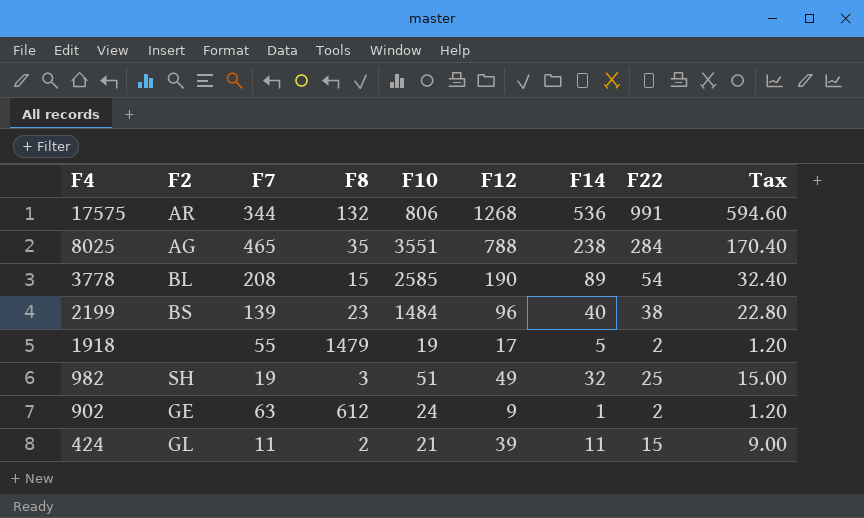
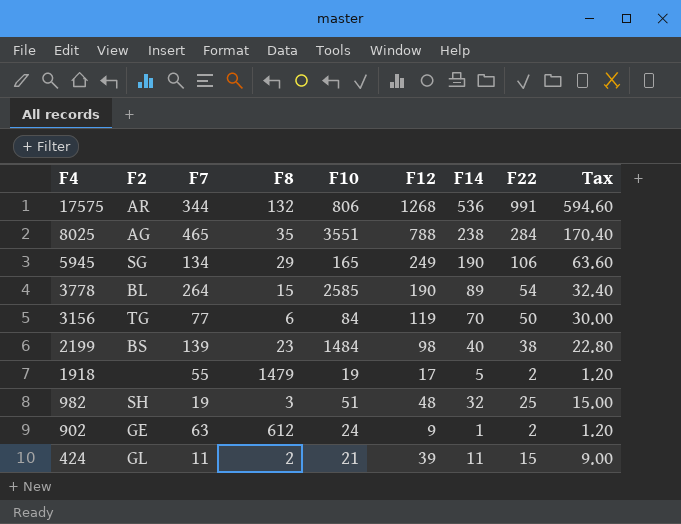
row 5945: none -> SG | 134 | 29 | 165 | 249 | 190 | 106 | 63.60
3778 | F7: 208 -> 264
row 3156: none -> TG | 77 | 6 | 84 | 119 | 70 | 50 | 30.00
2199 | F12: 96 -> 98
982 | F12: 49 -> 48

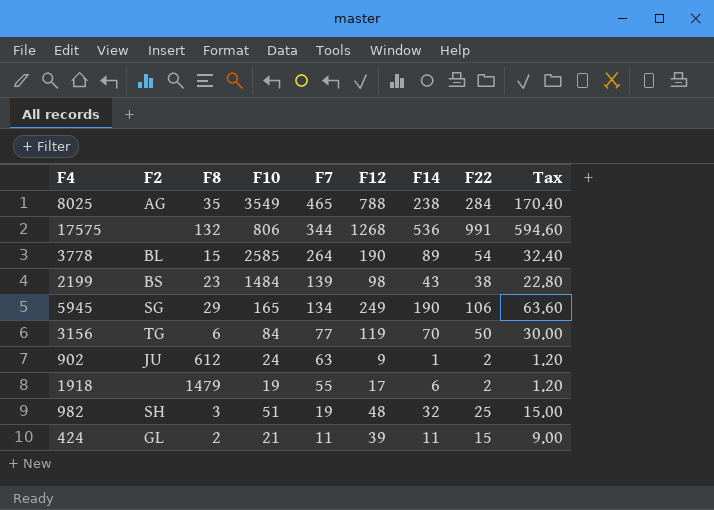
row order: F4 descending -> F7 descending
column F7 | position: 3 -> 5
8025 | F10: 3551 -> 3549
17575 | F2: AR -> none
2199 | F14: 40 -> 43
902 | F2: GE -> JU
1918 | F14: 5 -> 6

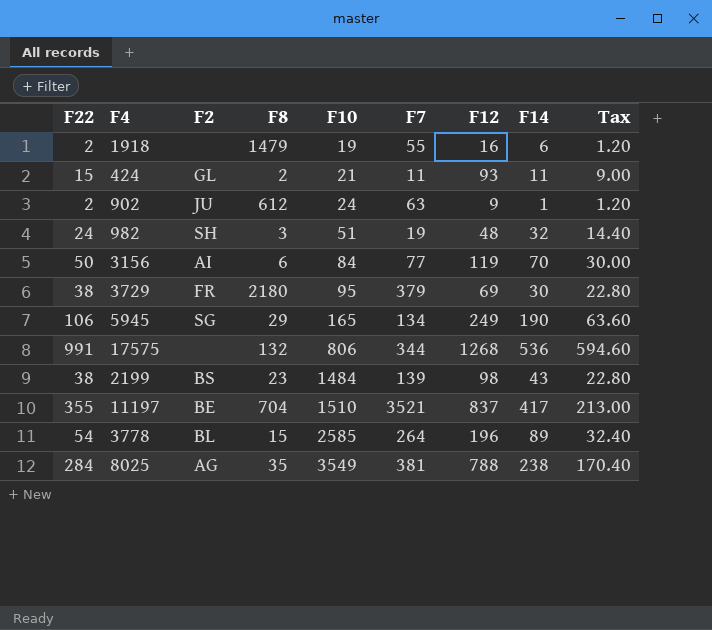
row order: F7 descending -> F10 ascending
column F22 | position: 8 -> 1
1918 | F12: 17 -> 16
424 | F12: 39 -> 93
982 | F22: 25 -> 24
982 | Tax: 15.00 -> 14.40
3156 | F2: TG -> AI
row 3729: none -> 38 | FR | 2180 | 95 | 379 | 69 | 30 | 22.80
row 11197: none -> 355 | BE | 704 | 1510 | 3521 | 837 | 417 | 213.00
3778 | F12: 190 -> 196
8025 | F7: 465 -> 381

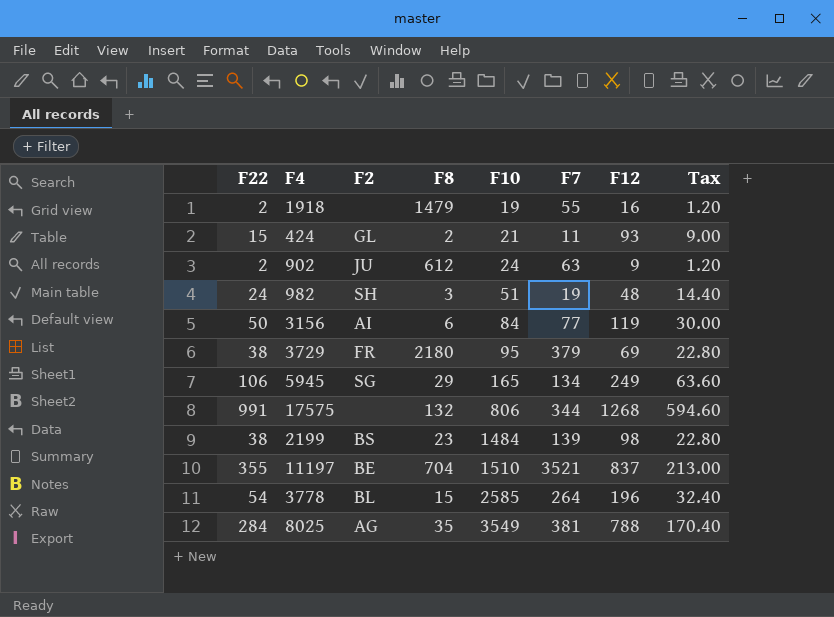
column F14 | position: 8 -> none

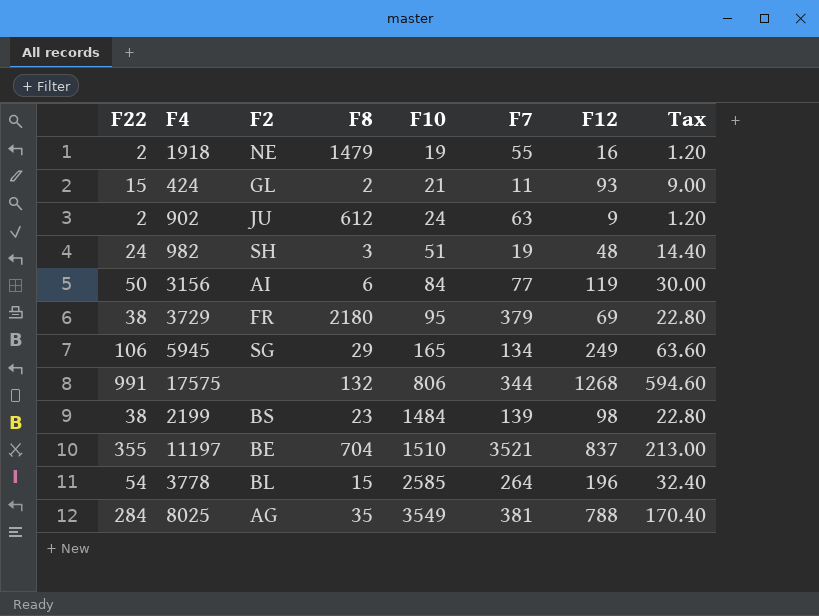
1918 | F2: none -> NE

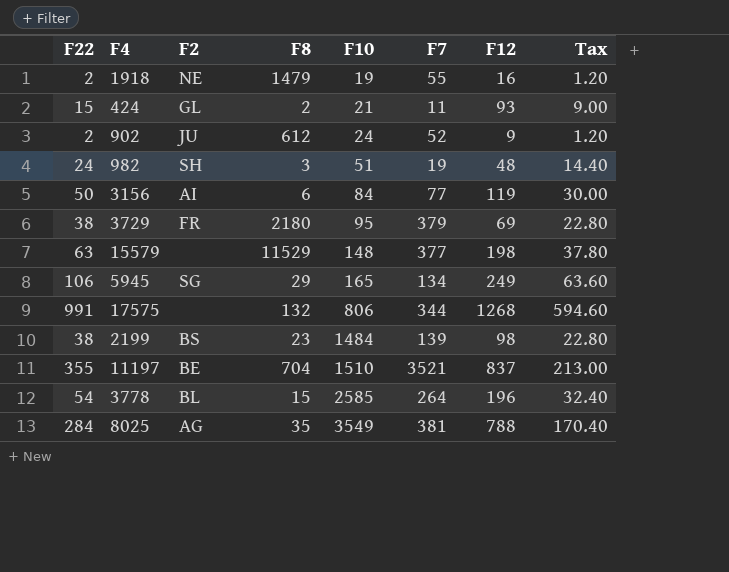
902 | F7: 63 -> 52
row 15579: none -> 63 | none | 11529 | 148 | 377 | 198 | 37.80

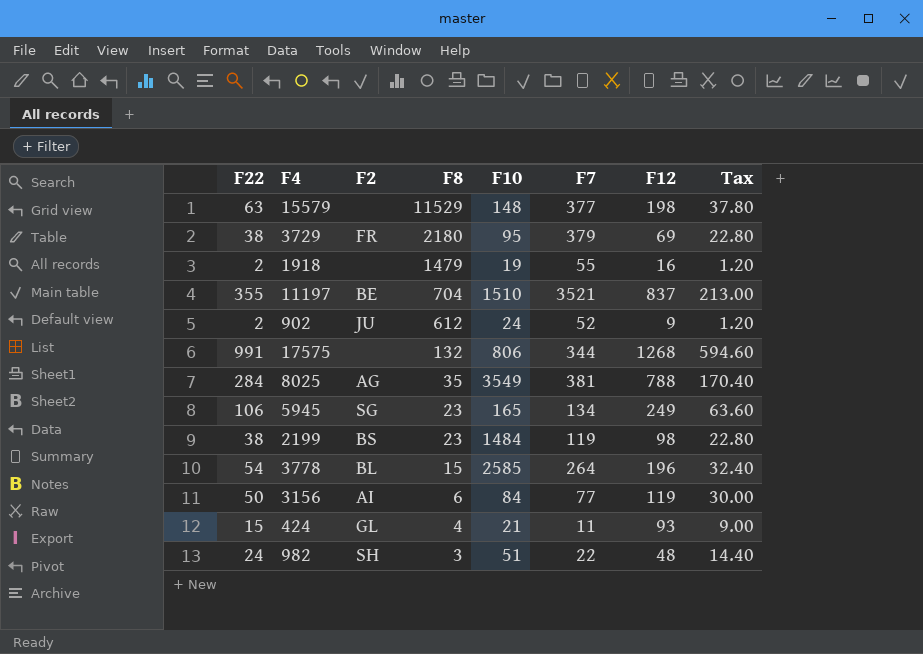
row order: F10 ascending -> F8 descending
1918 | F2: NE -> none
5945 | F8: 29 -> 23
2199 | F7: 139 -> 119
424 | F8: 2 -> 4
982 | F7: 19 -> 22

